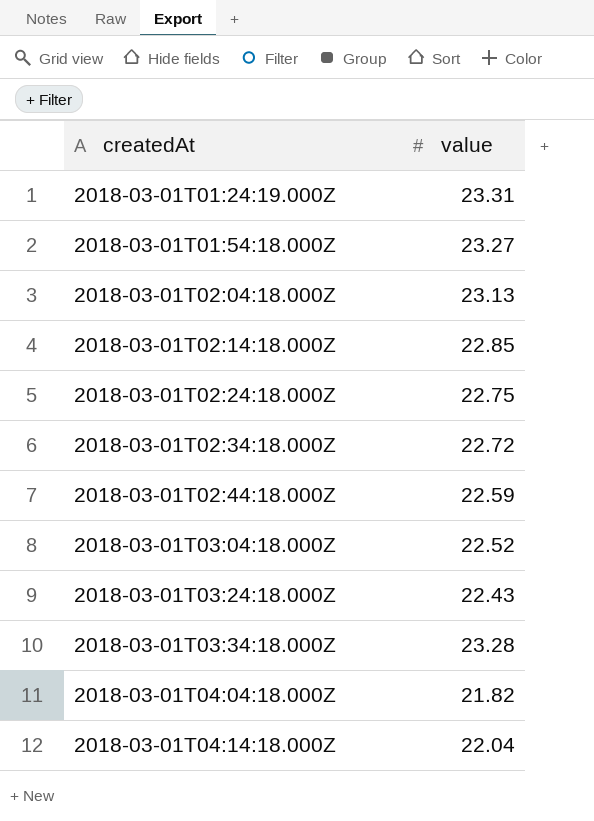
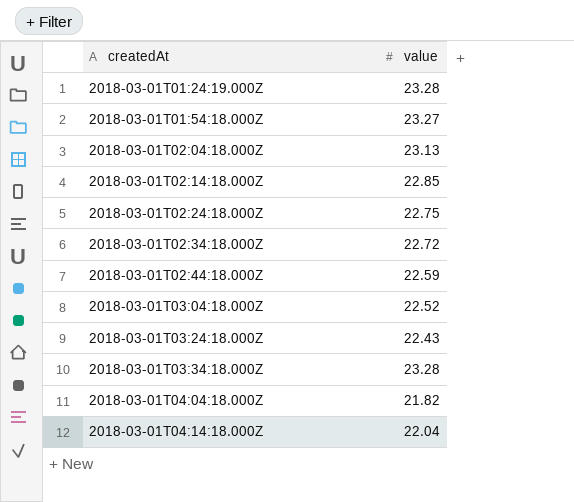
2018-03-01T01:24:19.000Z | value: 23.31 -> 23.28

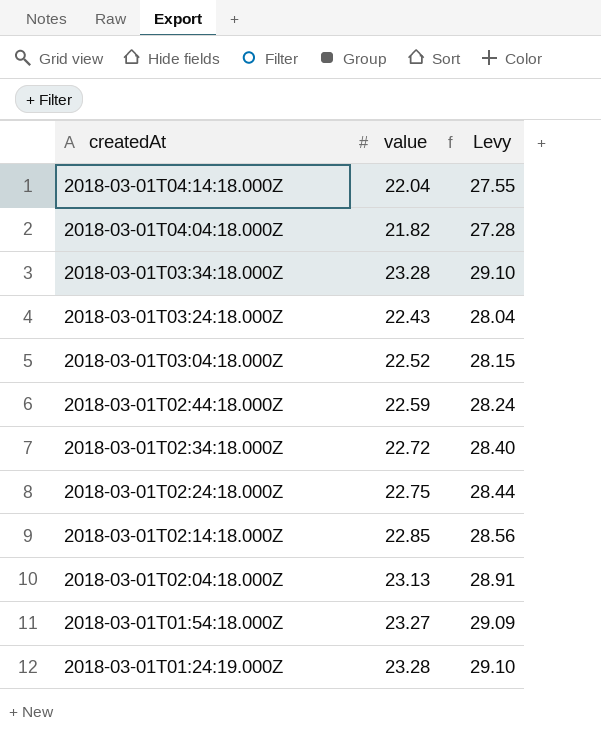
row order: createdAt ascending -> createdAt descending
column Levy | formula: none -> [value] * 1.25

